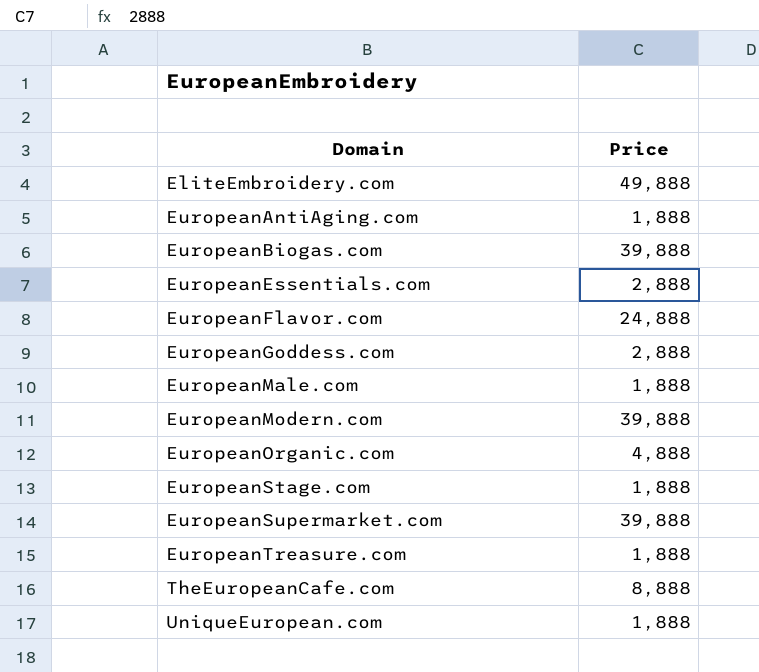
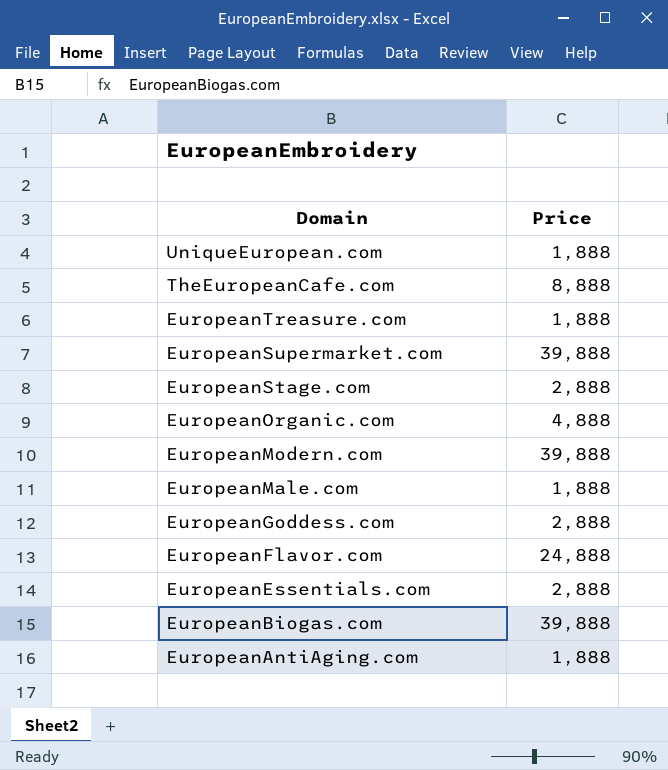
row order: Domain ascending -> Domain descending
row EliteEmbroidery.com: 49,888 -> none
EuropeanStage.com | Price: 1,888 -> 2,888

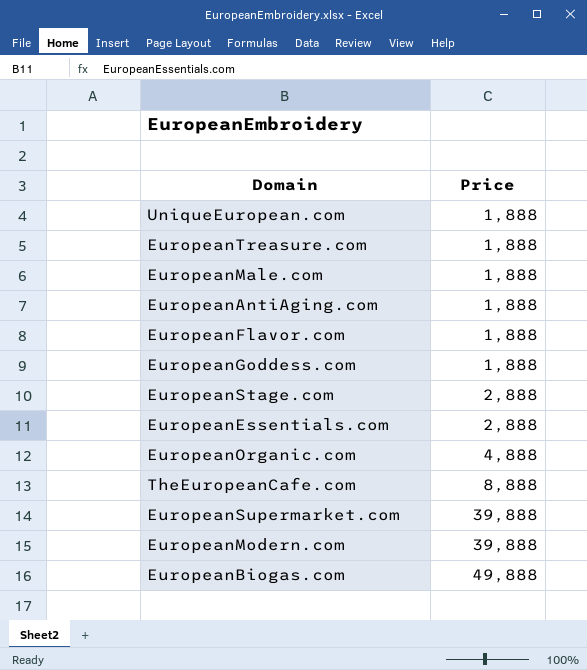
row order: Domain descending -> Price ascending
EuropeanFlavor.com | Price: 24,888 -> 1,888
EuropeanGoddess.com | Price: 2,888 -> 1,888
EuropeanBiogas.com | Price: 39,888 -> 49,888

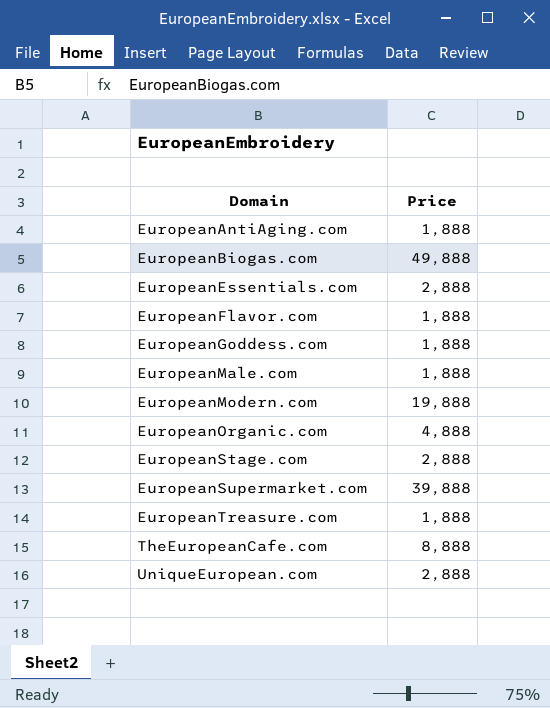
row order: Price ascending -> Domain ascending
EuropeanModern.com | Price: 39,888 -> 19,888
UniqueEuropean.com | Price: 1,888 -> 2,888

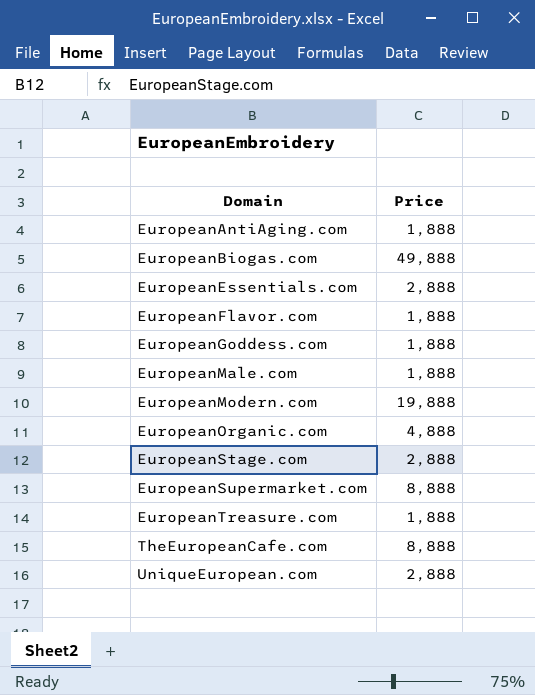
EuropeanSupermarket.com | Price: 39,888 -> 8,888

